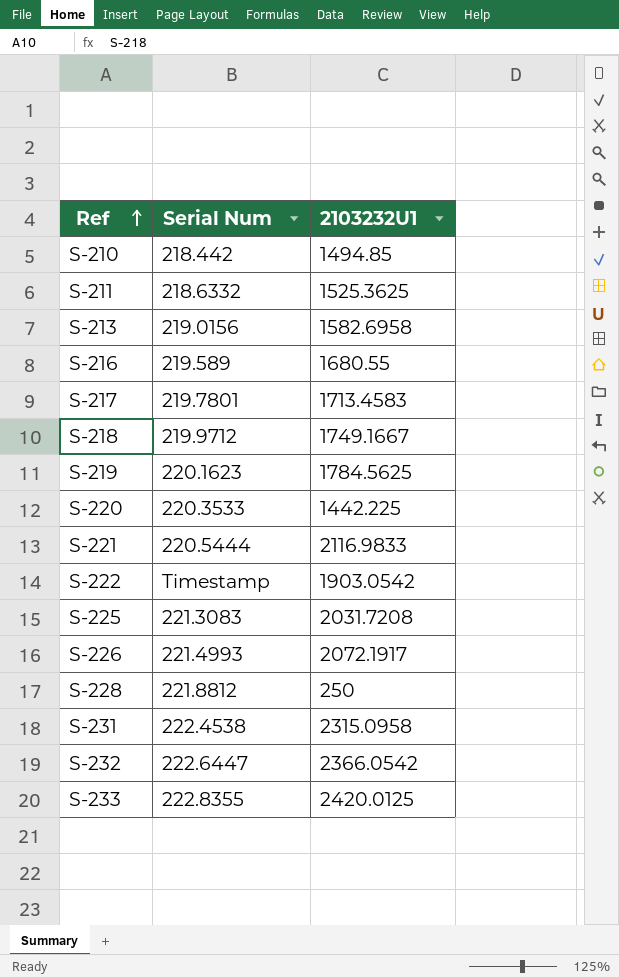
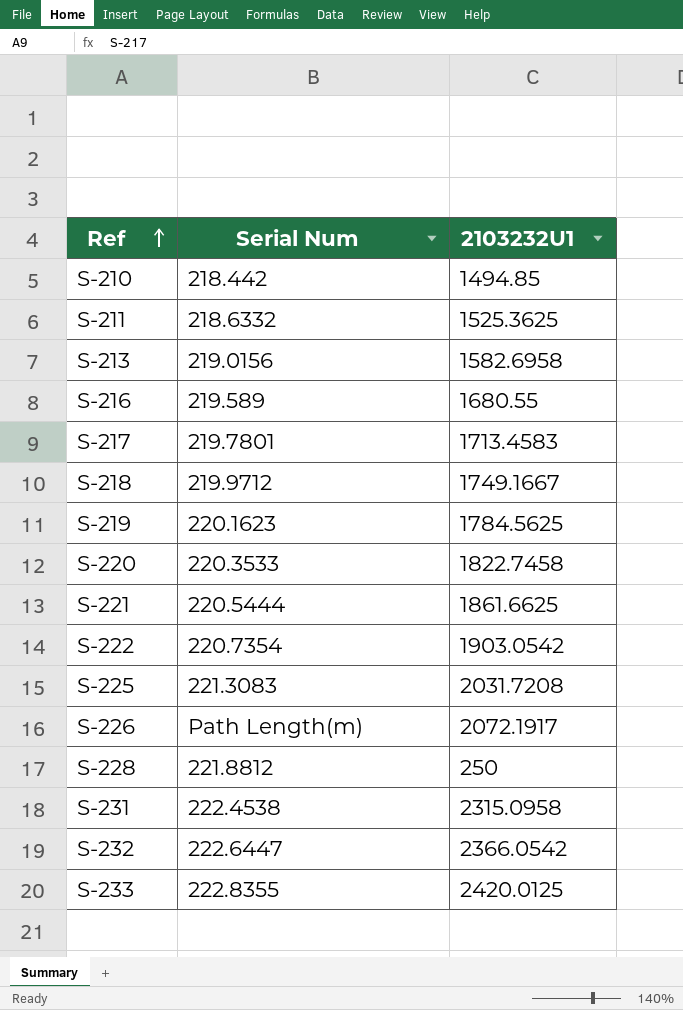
S-220 | 2103232U1: 1442.225 -> 1822.7458
S-221 | 2103232U1: 2116.9833 -> 1861.6625
S-222 | Serial Num: Timestamp -> 220.7354
S-226 | Serial Num: 221.4993 -> Path Length(m)

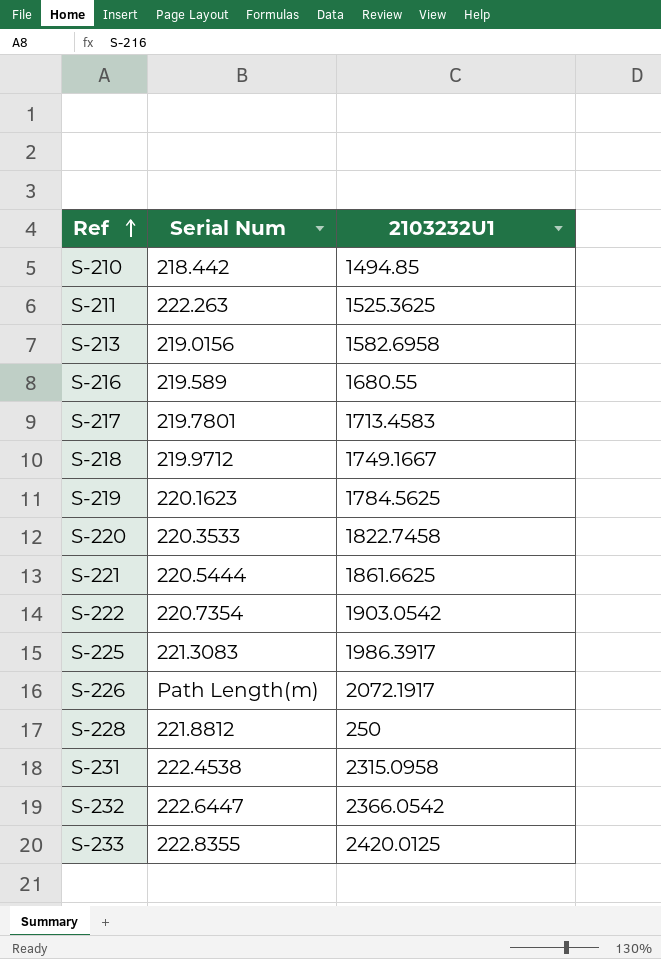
S-211 | Serial Num: 218.6332 -> 222.263
S-225 | 2103232U1: 2031.7208 -> 1986.3917

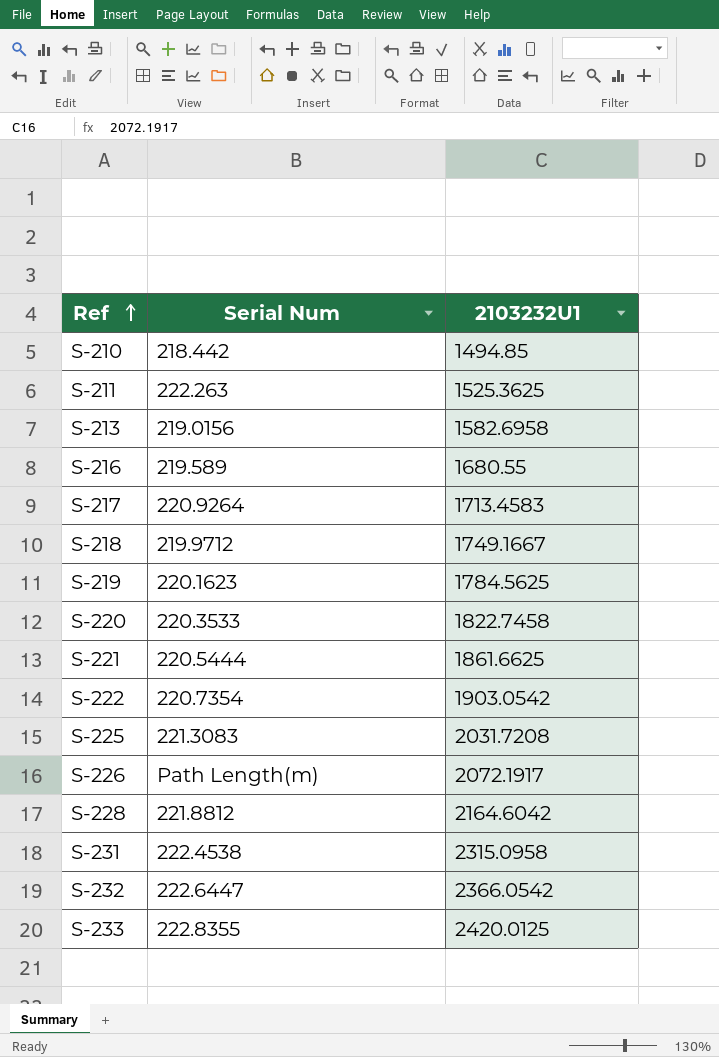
S-217 | Serial Num: 219.7801 -> 220.9264
S-225 | 2103232U1: 1986.3917 -> 2031.7208
S-228 | 2103232U1: 250 -> 2164.6042

